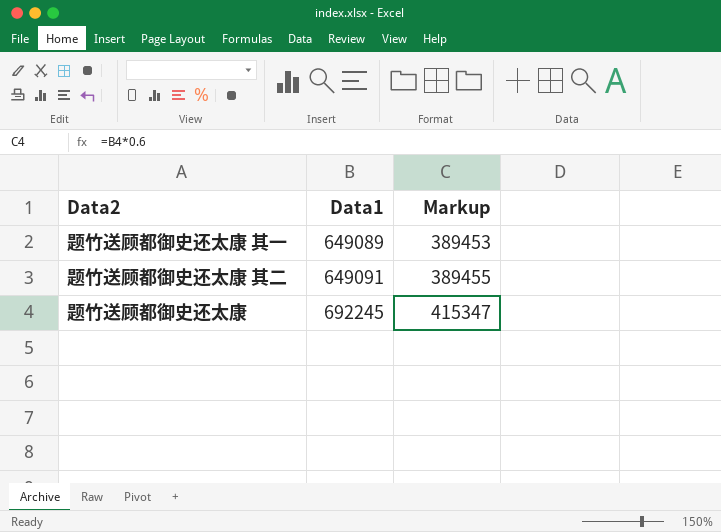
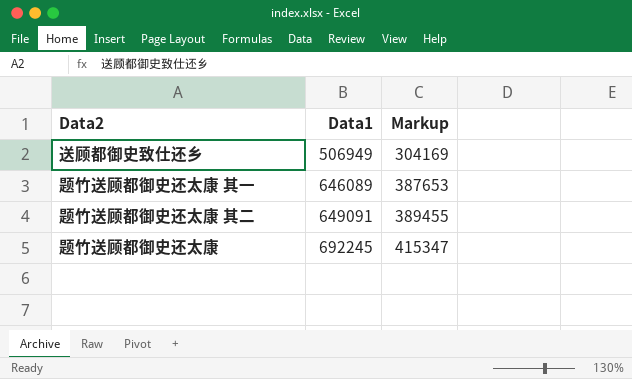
row 送顾都御史致仕还乡: none -> 506949 | 304169
题竹送顾都御史还太康 其一 | Data1: 649089 -> 646089
题竹送顾都御史还太康 其一 | Markup: 389453 -> 387653

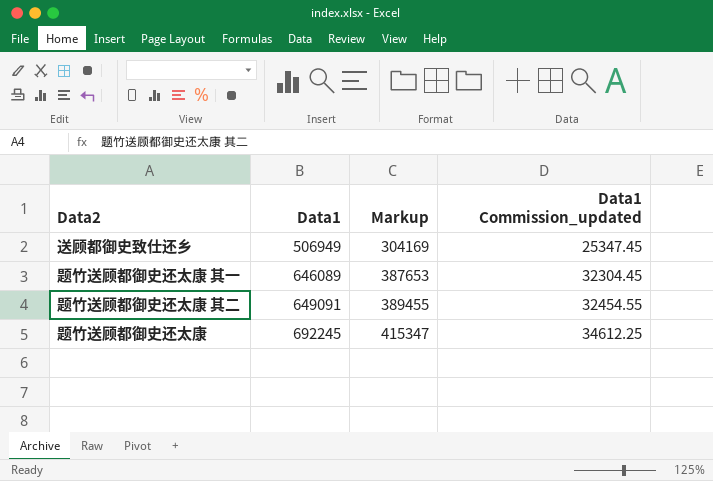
column Data1 Commission_updated | formula: none -> [Data1] * 0.05

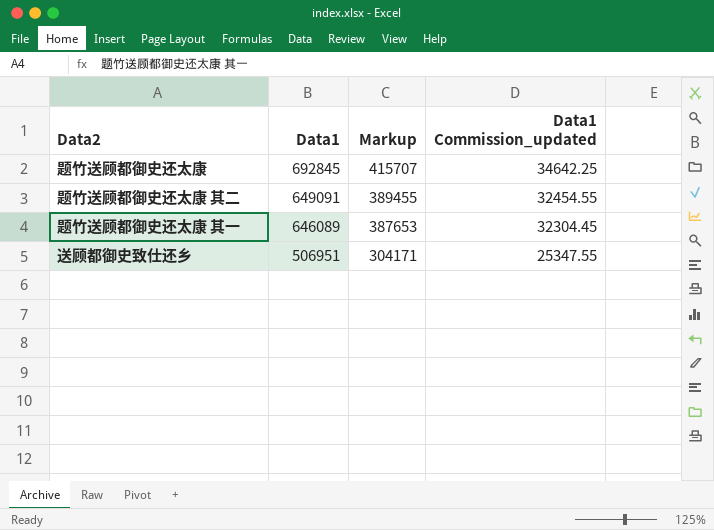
row order: Data1 ascending -> Data1 descending
题竹送顾都御史还太康 | Data1: 692245 -> 692845
题竹送顾都御史还太康 | Markup: 415347 -> 415707
题竹送顾都御史还太康 | Data1 Commission_updated: 34612.25 -> 34642.25
送顾都御史致仕还乡 | Data1: 506949 -> 506951
送顾都御史致仕还乡 | Markup: 304169 -> 304171
送顾都御史致仕还乡 | Data1 Commission_updated: 25347.45 -> 25347.55

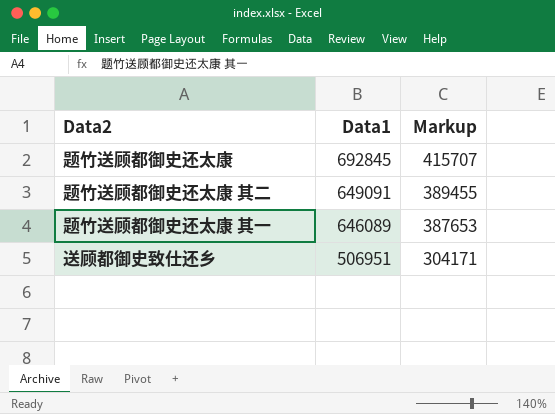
column Data1 Commission_updated | formula: [Data1] * 0.05 -> none

